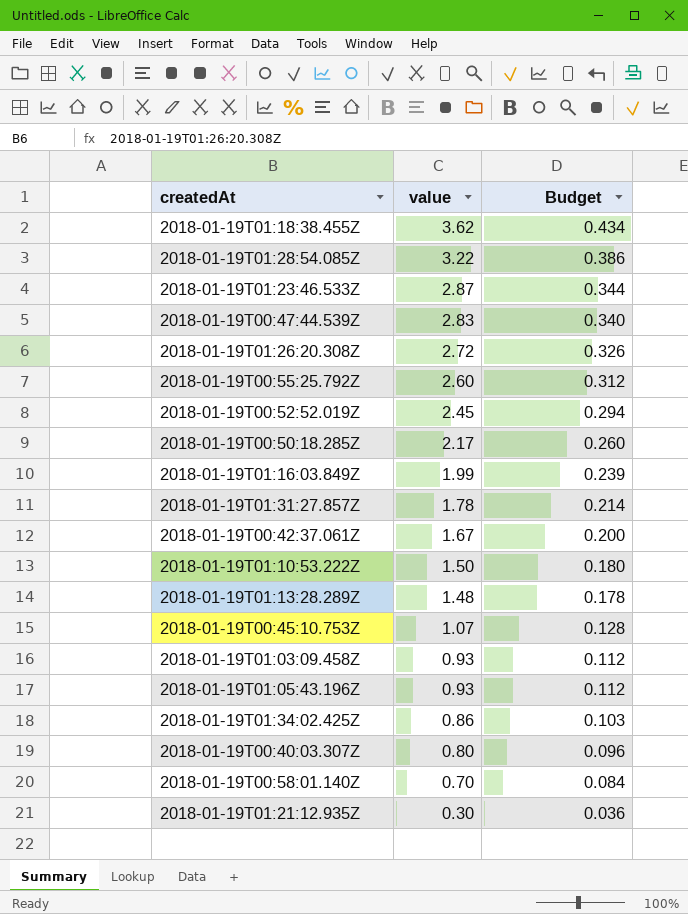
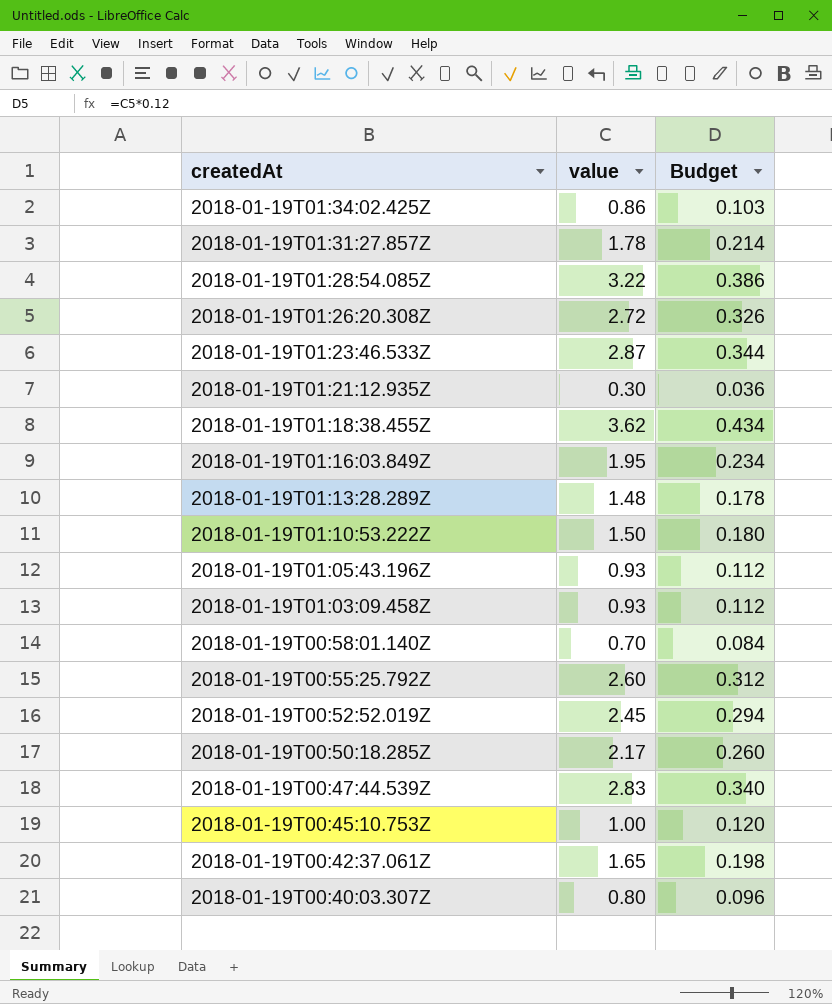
row order: value descending -> createdAt descending
2018-01-19T01:16:03.849Z | value: 1.99 -> 1.95
2018-01-19T01:16:03.849Z | Budget: 0.239 -> 0.234
2018-01-19T00:45:10.753Z | value: 1.07 -> 1.00
2018-01-19T00:45:10.753Z | Budget: 0.128 -> 0.120
2018-01-19T00:42:37.061Z | value: 1.67 -> 1.65
2018-01-19T00:42:37.061Z | Budget: 0.200 -> 0.198

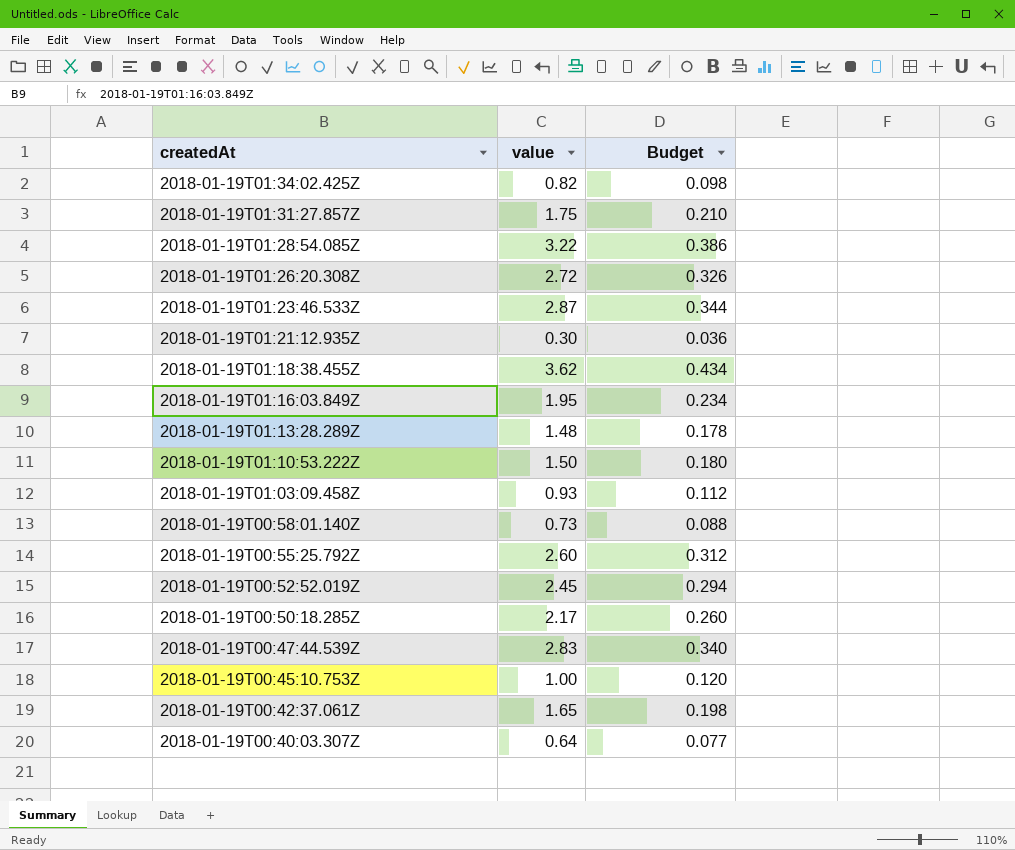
row 2018-01-19T01:05:43.196Z: 0.93 | 0.112 -> none
2018-01-19T01:34:02.425Z | value: 0.86 -> 0.82
2018-01-19T01:34:02.425Z | Budget: 0.103 -> 0.098
2018-01-19T01:31:27.857Z | value: 1.78 -> 1.75
2018-01-19T01:31:27.857Z | Budget: 0.214 -> 0.210
2018-01-19T00:58:01.140Z | value: 0.70 -> 0.73
2018-01-19T00:58:01.140Z | Budget: 0.084 -> 0.088
2018-01-19T00:40:03.307Z | value: 0.80 -> 0.64
2018-01-19T00:40:03.307Z | Budget: 0.096 -> 0.077

